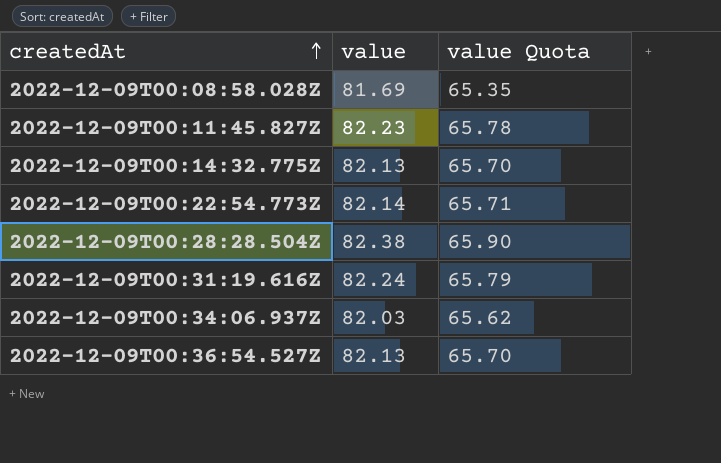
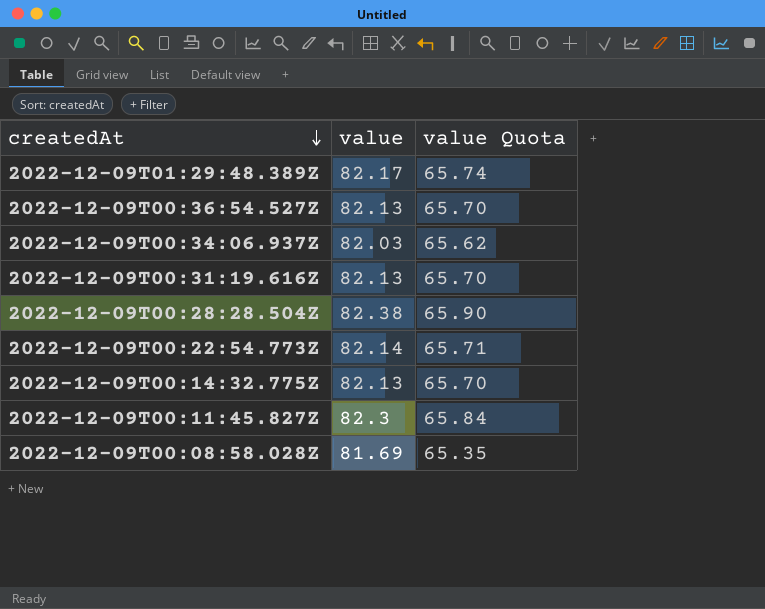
row order: createdAt ascending -> createdAt descending
row 2022-12-09T01:29:48.389Z: none -> 82.17 | 65.74
2022-12-09T00:31:19.616Z | value: 82.24 -> 82.13
2022-12-09T00:31:19.616Z | value Quota: 65.79 -> 65.70
2022-12-09T00:11:45.827Z | value: 82.23 -> 82.3
2022-12-09T00:11:45.827Z | value Quota: 65.78 -> 65.84

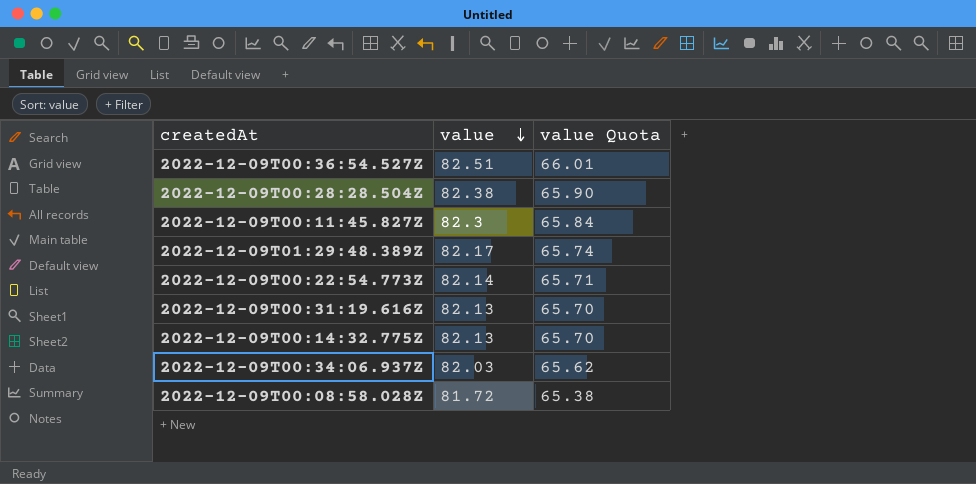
row order: createdAt descending -> value descending
2022-12-09T00:36:54.527Z | value: 82.13 -> 82.51
2022-12-09T00:36:54.527Z | value Quota: 65.70 -> 66.01
2022-12-09T00:08:58.028Z | value: 81.69 -> 81.72
2022-12-09T00:08:58.028Z | value Quota: 65.35 -> 65.38

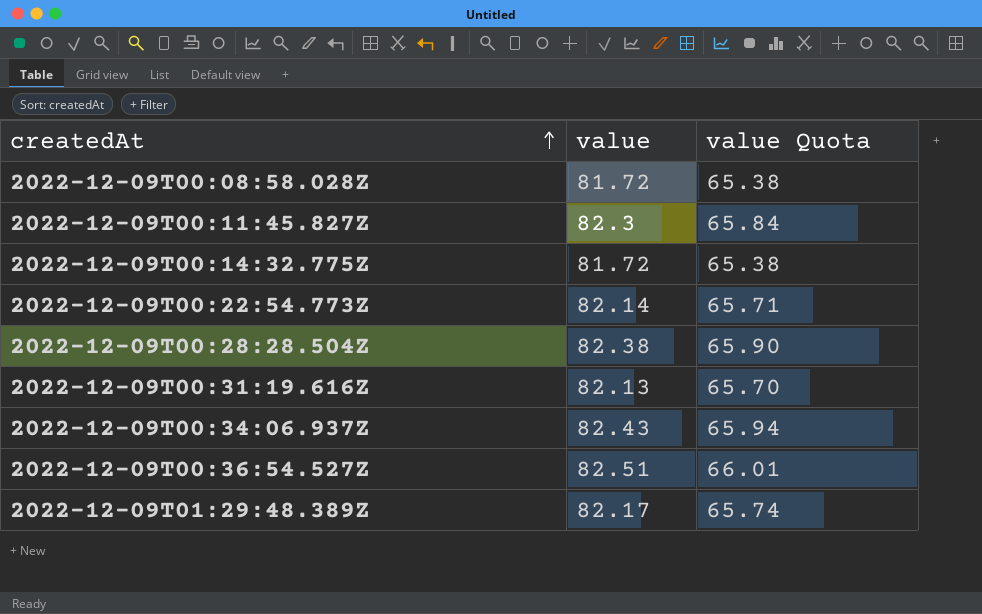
row order: value descending -> createdAt ascending
2022-12-09T00:14:32.775Z | value: 82.13 -> 81.72
2022-12-09T00:14:32.775Z | value Quota: 65.70 -> 65.38
2022-12-09T00:34:06.937Z | value: 82.03 -> 82.43
2022-12-09T00:34:06.937Z | value Quota: 65.62 -> 65.94

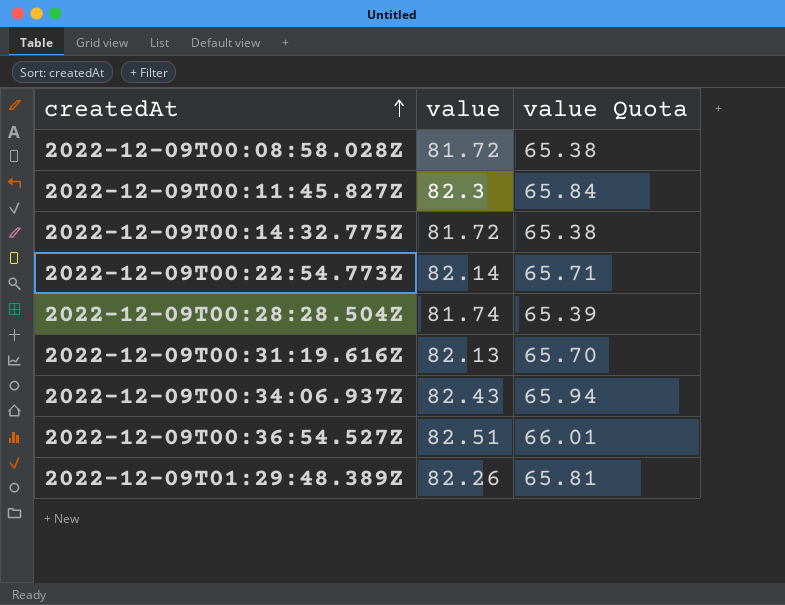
2022-12-09T00:28:28.504Z | value: 82.38 -> 81.74
2022-12-09T00:28:28.504Z | value Quota: 65.90 -> 65.39
2022-12-09T01:29:48.389Z | value: 82.17 -> 82.26
2022-12-09T01:29:48.389Z | value Quota: 65.74 -> 65.81

